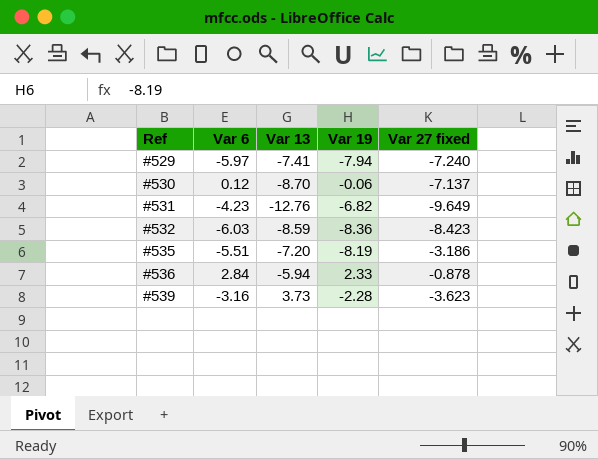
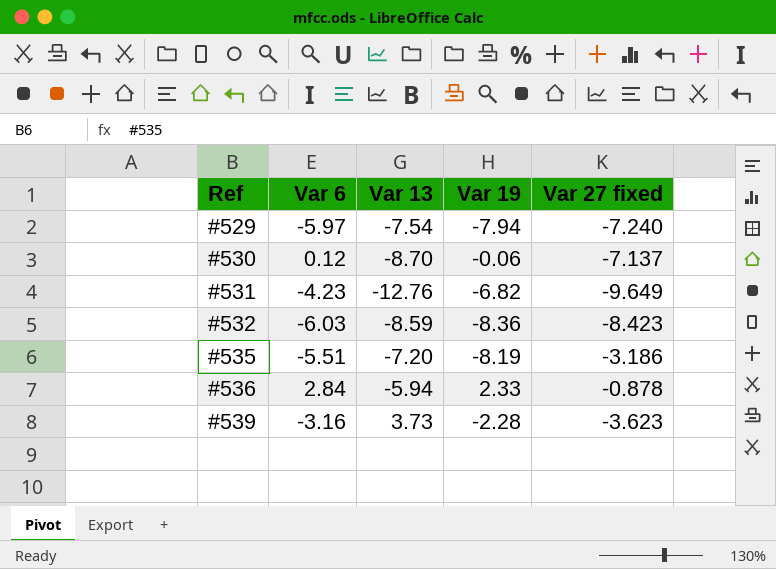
#529 | Var 13: -7.41 -> -7.54

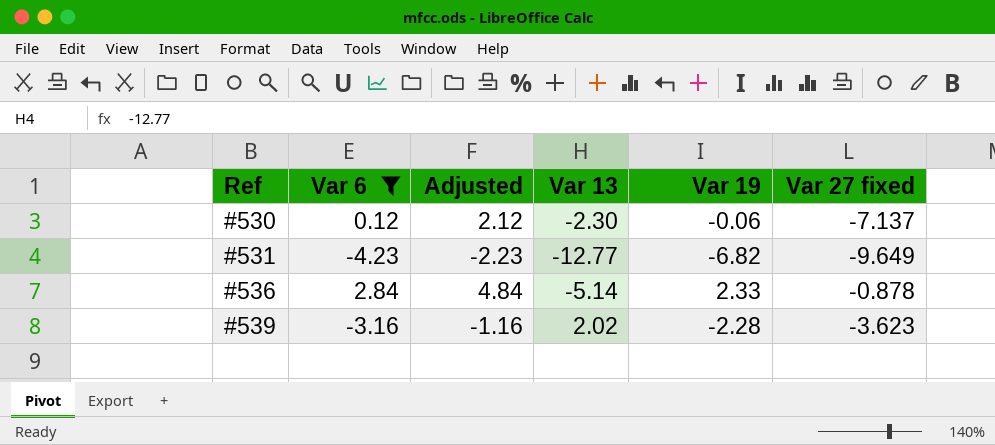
filter: none -> Var 6 >= -4.23
column Adjusted | formula: none -> [Var 6] + 2
#530 | Var 13: -8.70 -> -2.30
#531 | Var 13: -12.76 -> -12.77
#536 | Var 13: -5.94 -> -5.14
#539 | Var 13: 3.73 -> 2.02

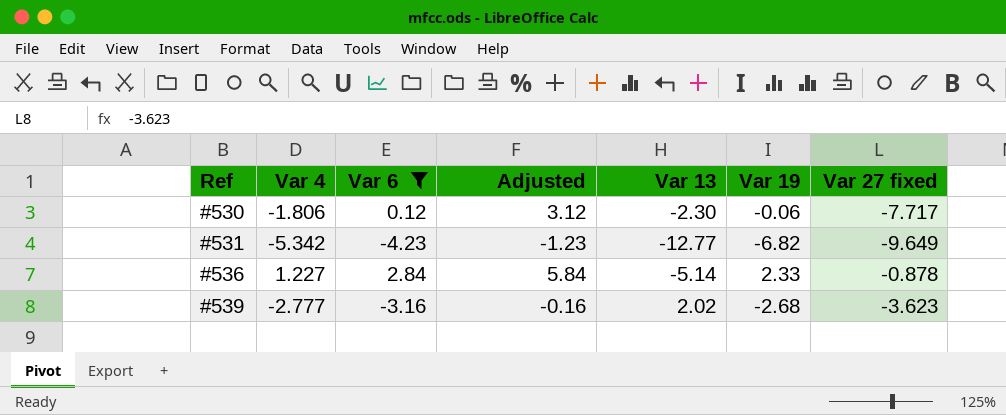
column Var 4 | position: none -> 2
column Adjusted | formula: [Var 6] + 2 -> [Var 6] + 3
#530 | Var 27 fixed: -7.137 -> -7.717
#539 | Var 19: -2.28 -> -2.68

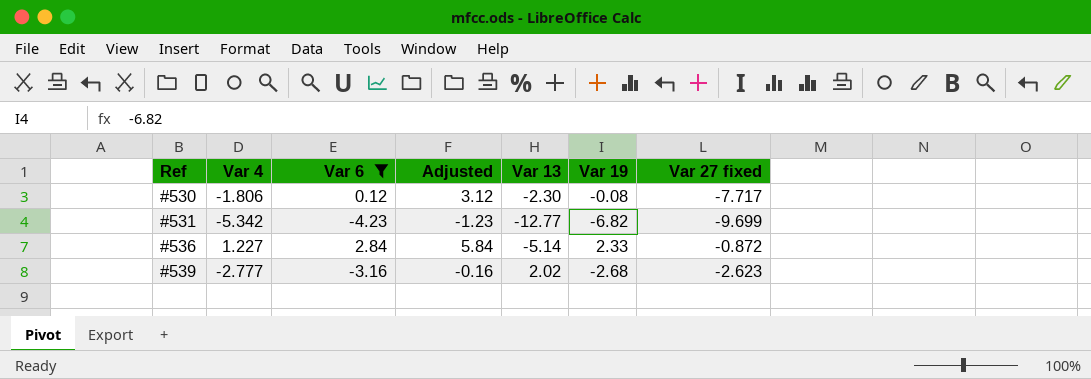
#530 | Var 19: -0.06 -> -0.08
#531 | Var 27 fixed: -9.649 -> -9.699
#536 | Var 27 fixed: -0.878 -> -0.872
#539 | Var 27 fixed: -3.623 -> -2.623

